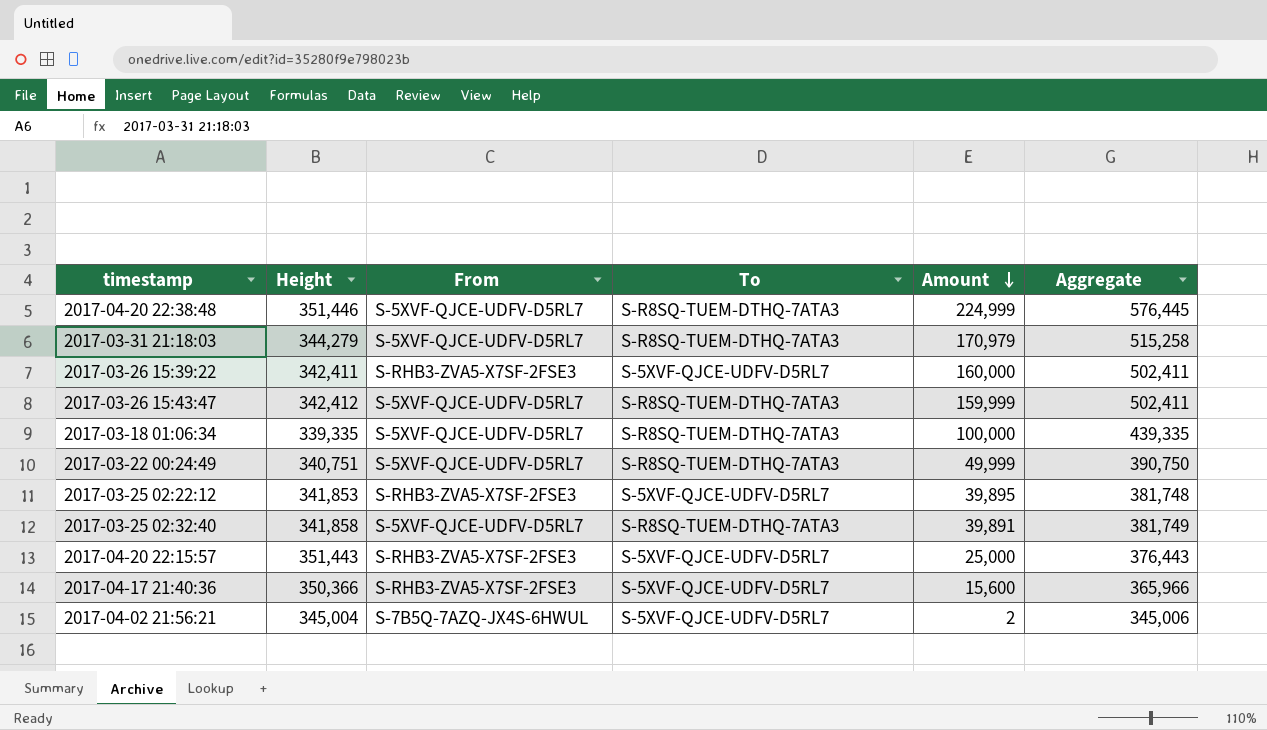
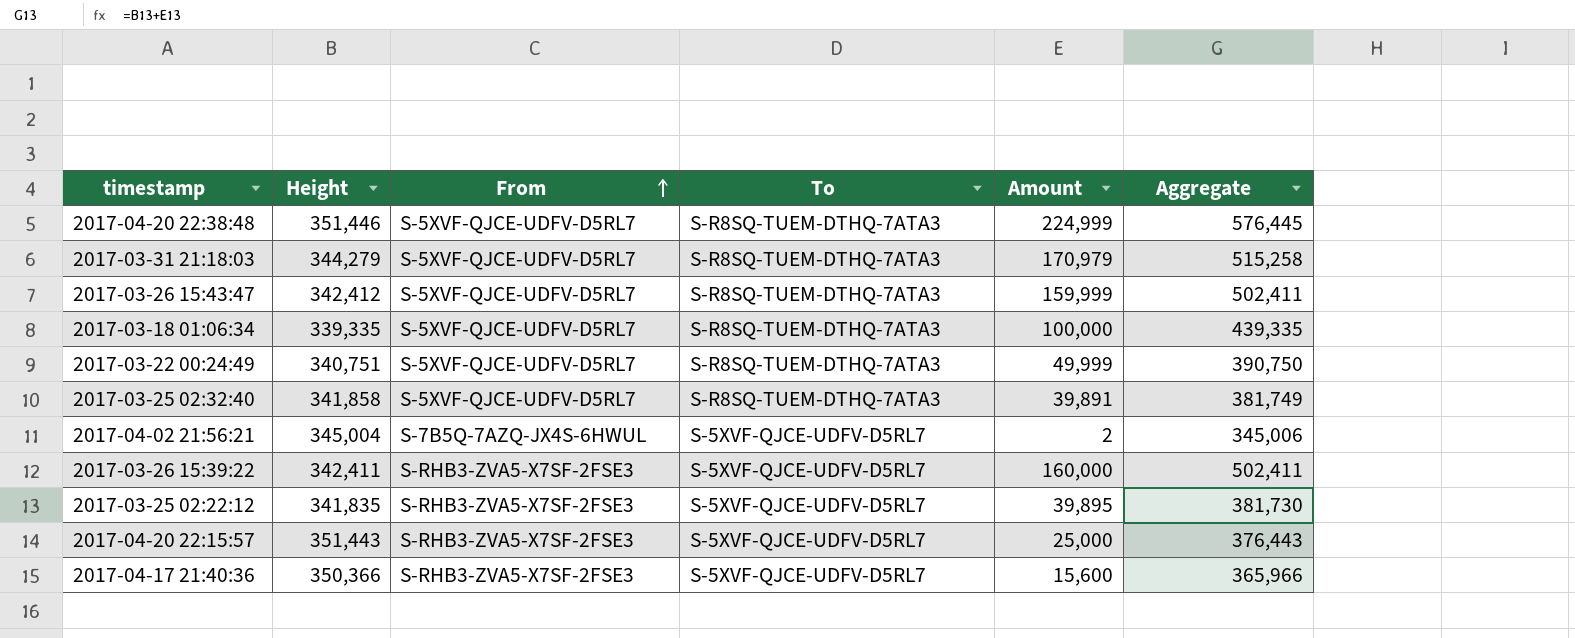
row order: Amount descending -> From ascending
2017-03-25 02:22:12 | Height: 341,853 -> 341,835
2017-03-25 02:22:12 | Aggregate: 381,748 -> 381,730

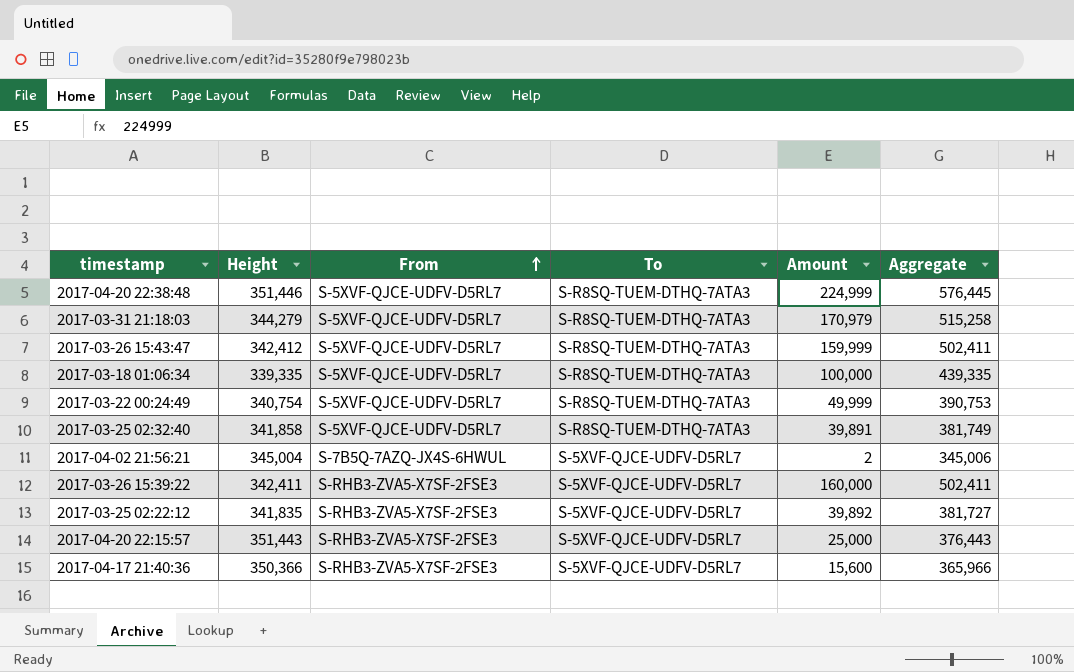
2017-03-22 00:24:49 | Height: 340,751 -> 340,754
2017-03-22 00:24:49 | Aggregate: 390,750 -> 390,753
2017-03-25 02:22:12 | Amount: 39,895 -> 39,892
2017-03-25 02:22:12 | Aggregate: 381,730 -> 381,727

